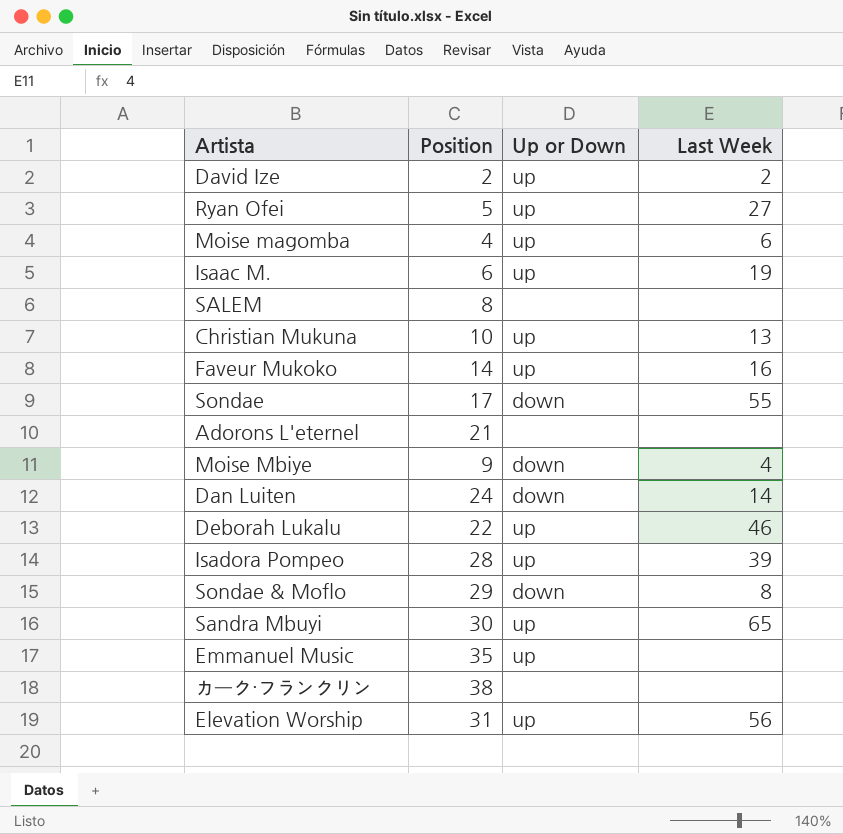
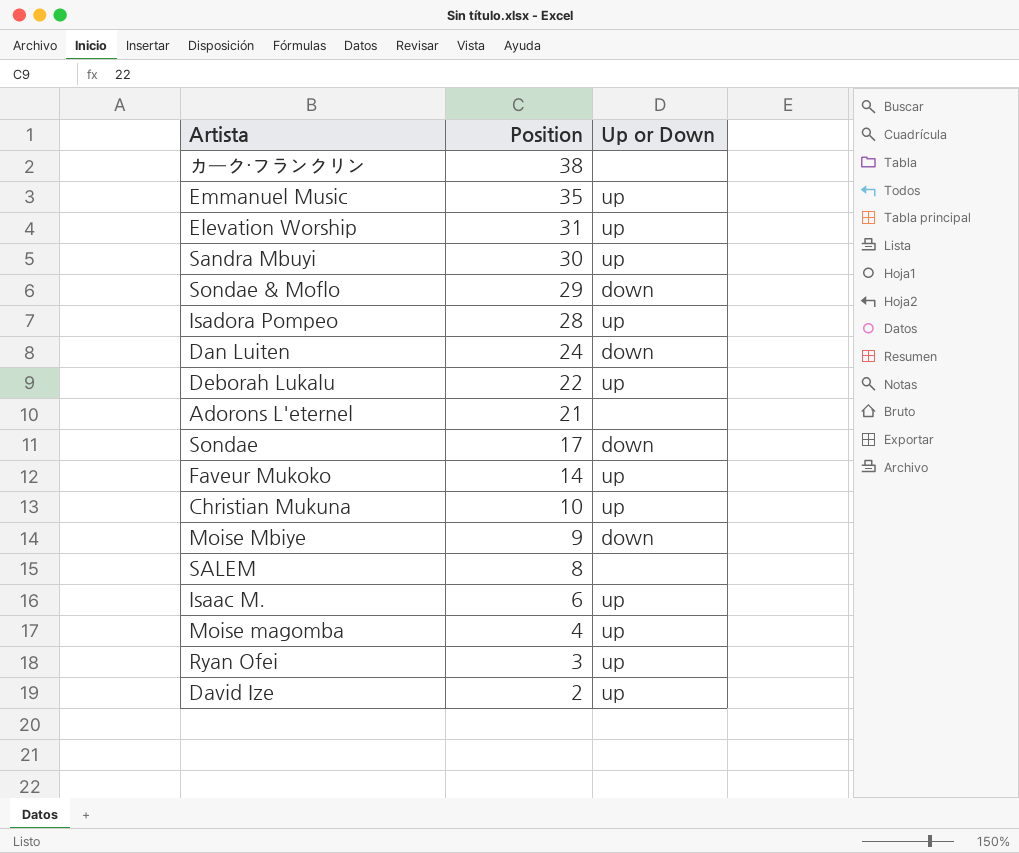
row order: none -> Position descending
column Last Week | position: 4 -> none
Ryan Ofei | Position: 5 -> 3

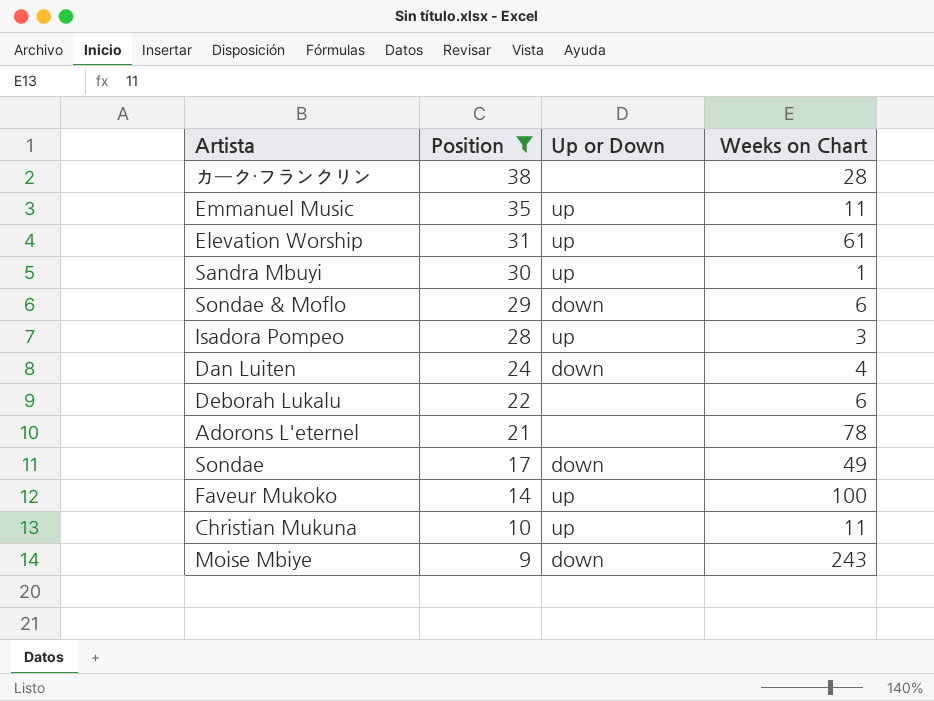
filter: none -> Position >= 9
column Weeks on Chart | position: none -> 4
Deborah Lukalu | Up or Down: up -> none

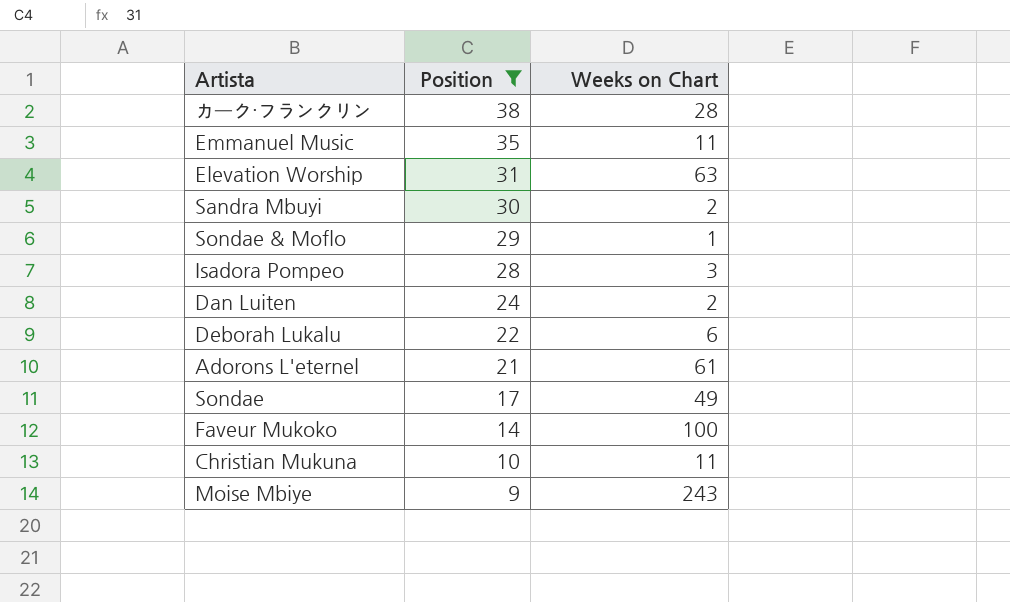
column Up or Down | position: 3 -> none
Elevation Worship | Weeks on Chart: 61 -> 63
Sandra Mbuyi | Weeks on Chart: 1 -> 2
Sondae & Moflo | Weeks on Chart: 6 -> 1
Dan Luiten | Weeks on Chart: 4 -> 2
Adorons L'eternel | Weeks on Chart: 78 -> 61

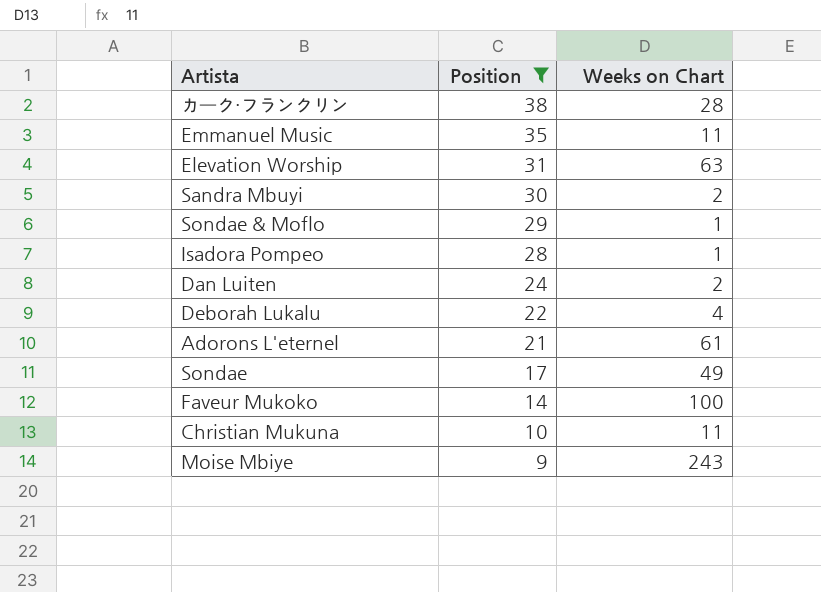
Isadora Pompeo | Weeks on Chart: 3 -> 1
Deborah Lukalu | Weeks on Chart: 6 -> 4

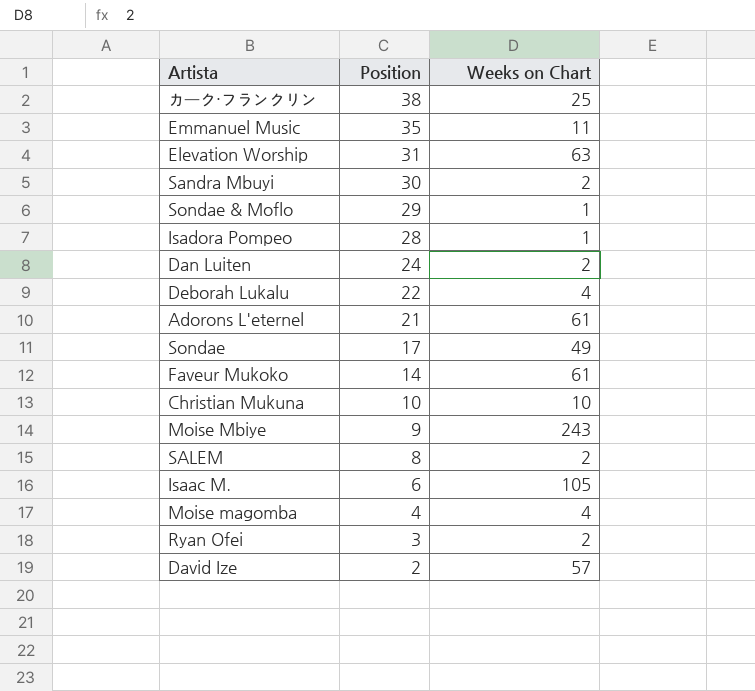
filter: Position >= 9 -> none
カーク・フランクリン | Weeks on Chart: 28 -> 25
Faveur Mukoko | Weeks on Chart: 100 -> 61
Christian Mukuna | Weeks on Chart: 11 -> 10

